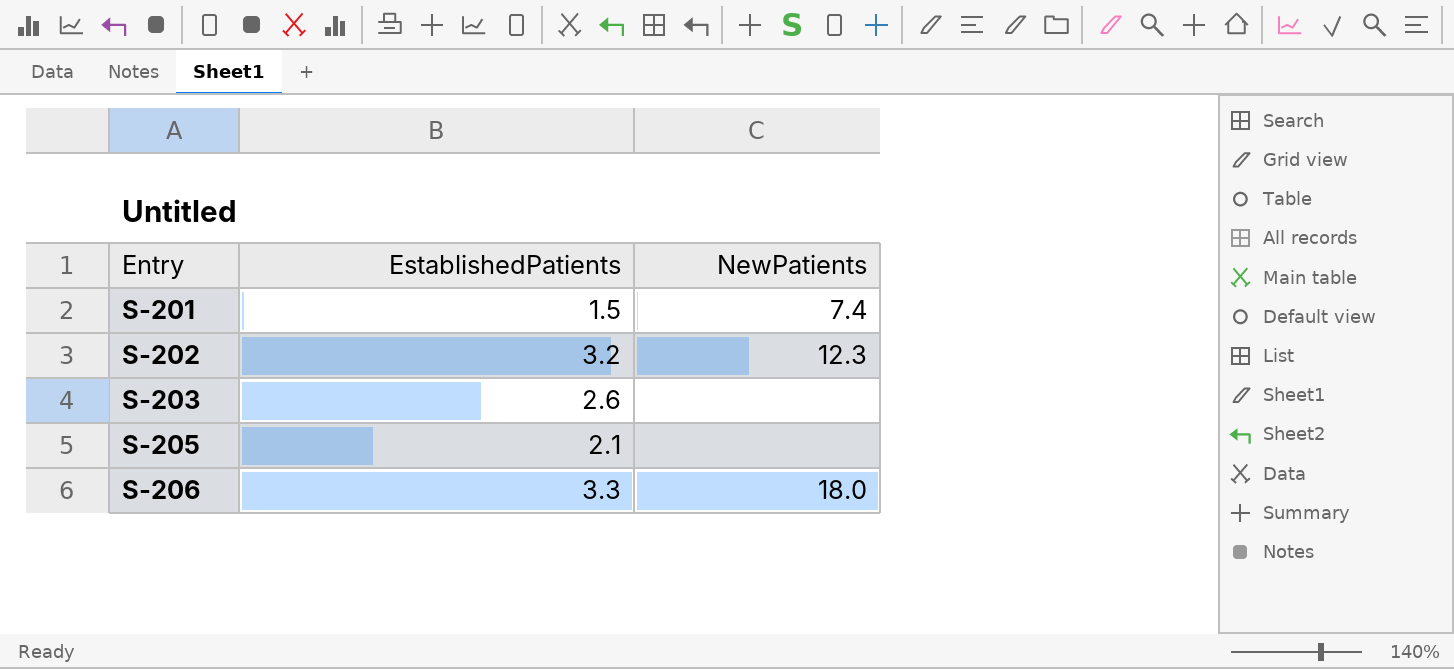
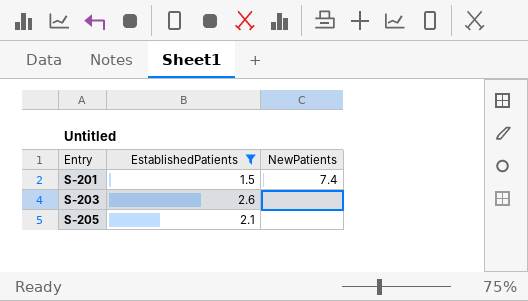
filter: none -> EstablishedPatients <= 2.6

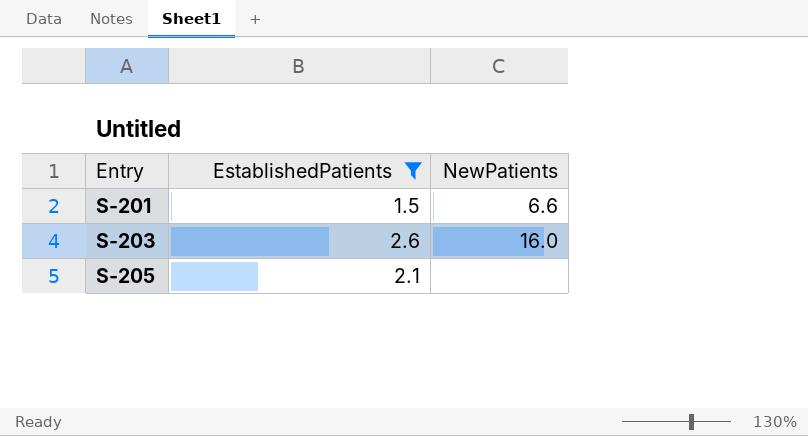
S-201 | NewPatients: 7.4 -> 6.6
S-203 | NewPatients: none -> 16.0

